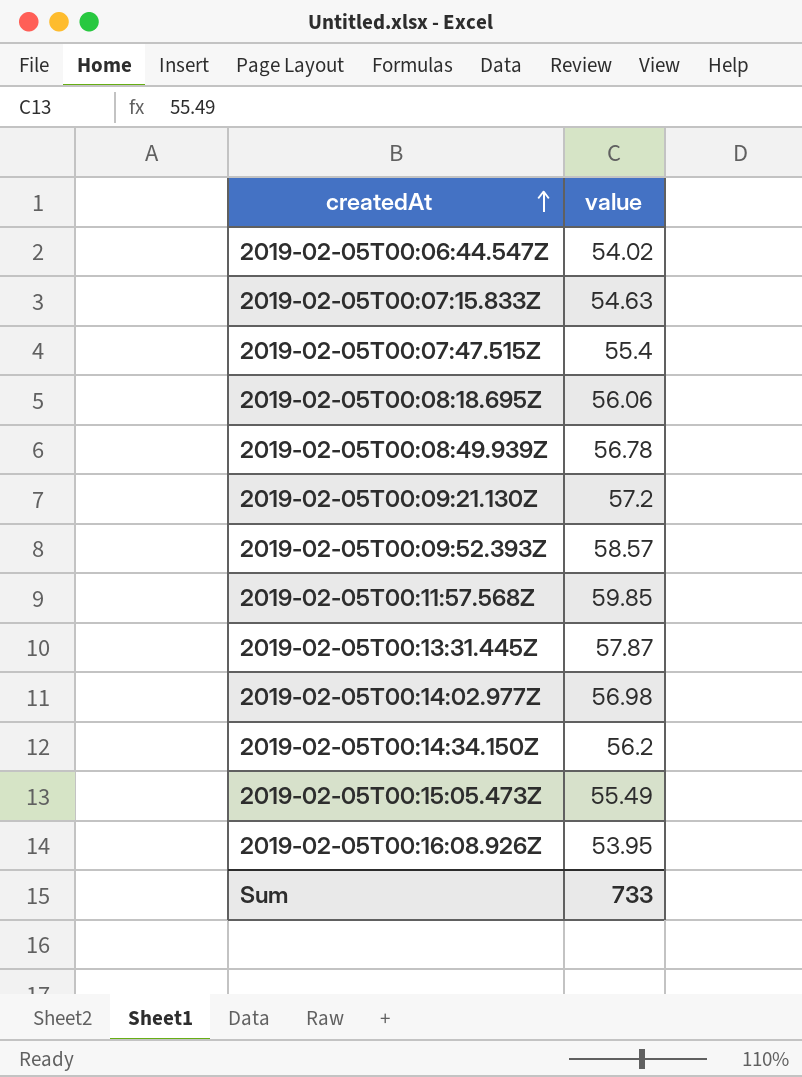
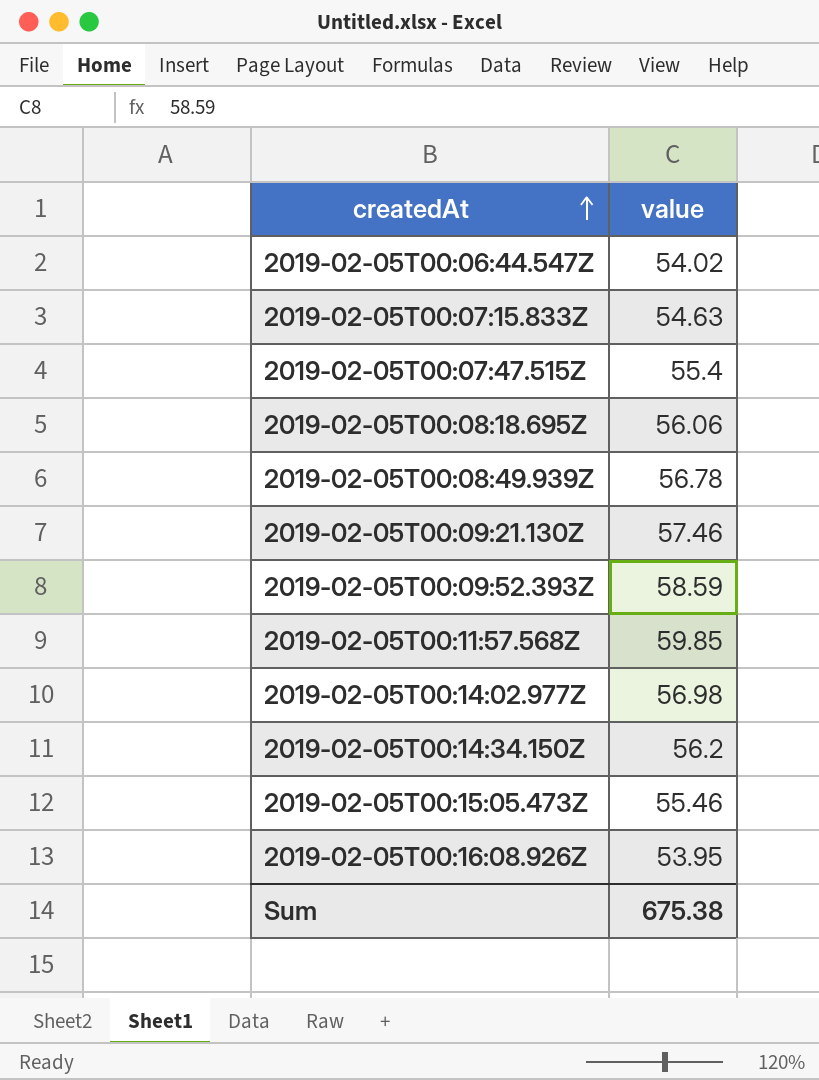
row 2019-02-05T00:13:31.445Z: 57.87 -> none
2019-02-05T00:09:21.130Z | value: 57.2 -> 57.46
2019-02-05T00:09:52.393Z | value: 58.57 -> 58.59
2019-02-05T00:15:05.473Z | value: 55.49 -> 55.46
Sum | value: 733 -> 675.38

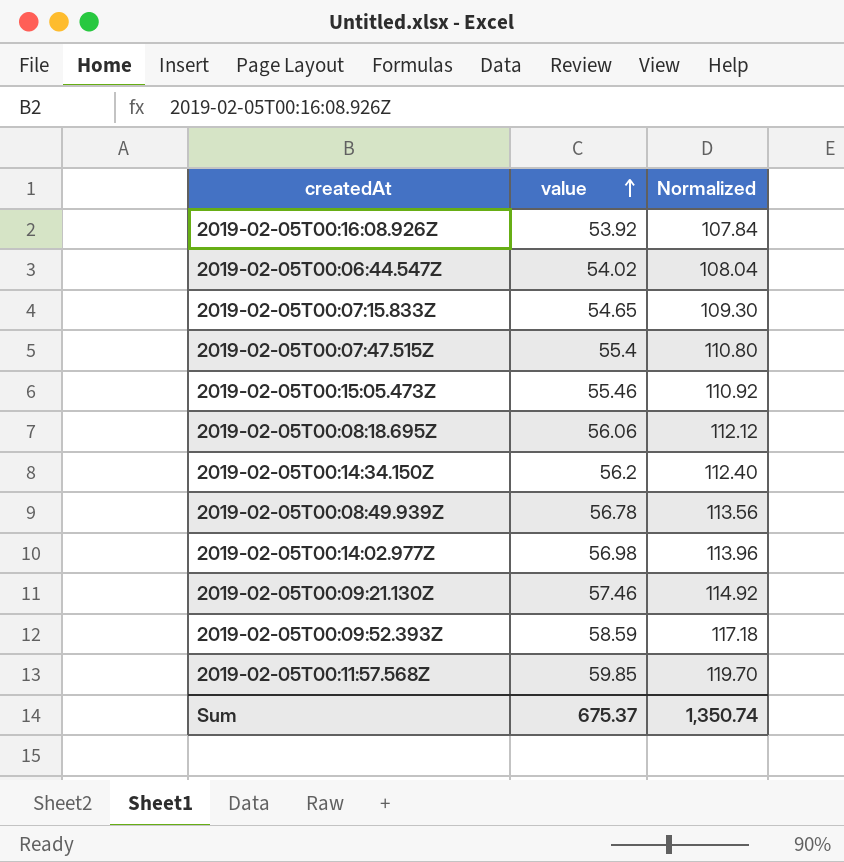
row order: createdAt ascending -> value ascending
column Normalized | formula: none -> [value] * 2
2019-02-05T00:16:08.926Z | value: 53.95 -> 53.92
2019-02-05T00:07:15.833Z | value: 54.63 -> 54.65
Sum | value: 675.38 -> 675.37

